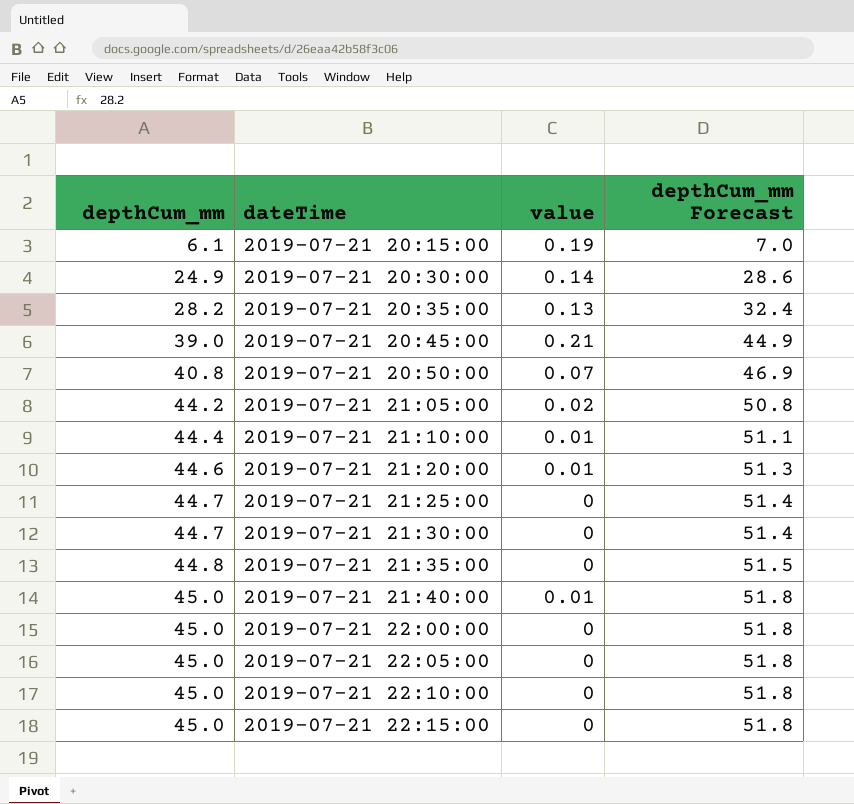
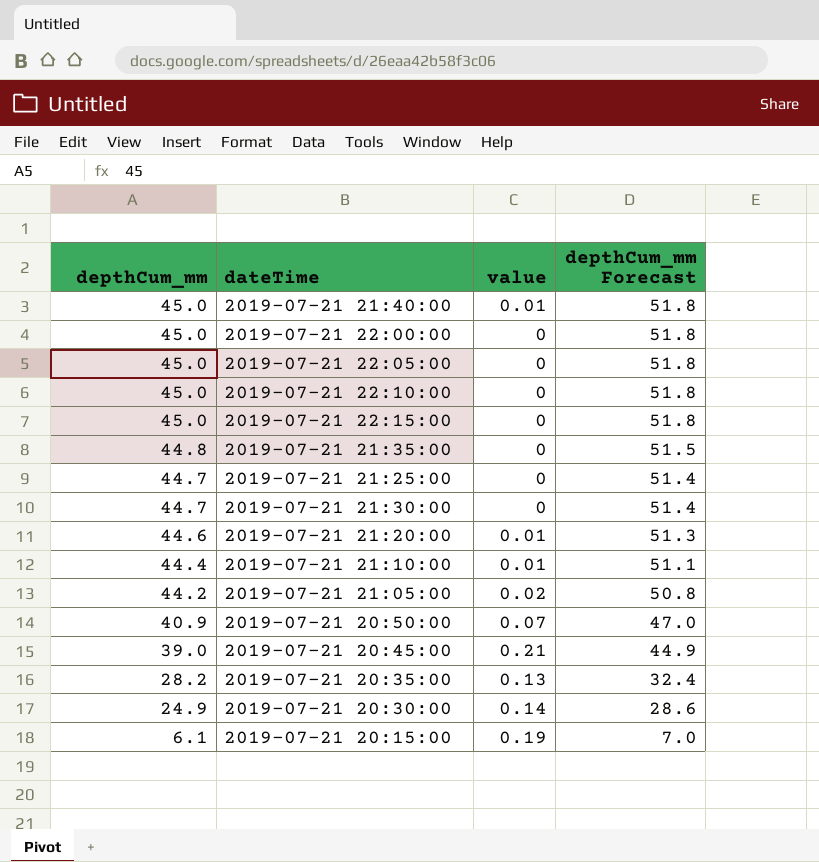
row order: depthCum_mm ascending -> depthCum_mm descending
2019-07-21 20:50:00 | depthCum_mm: 40.8 -> 40.9
2019-07-21 20:50:00 | depthCum_mm Forecast: 46.9 -> 47.0

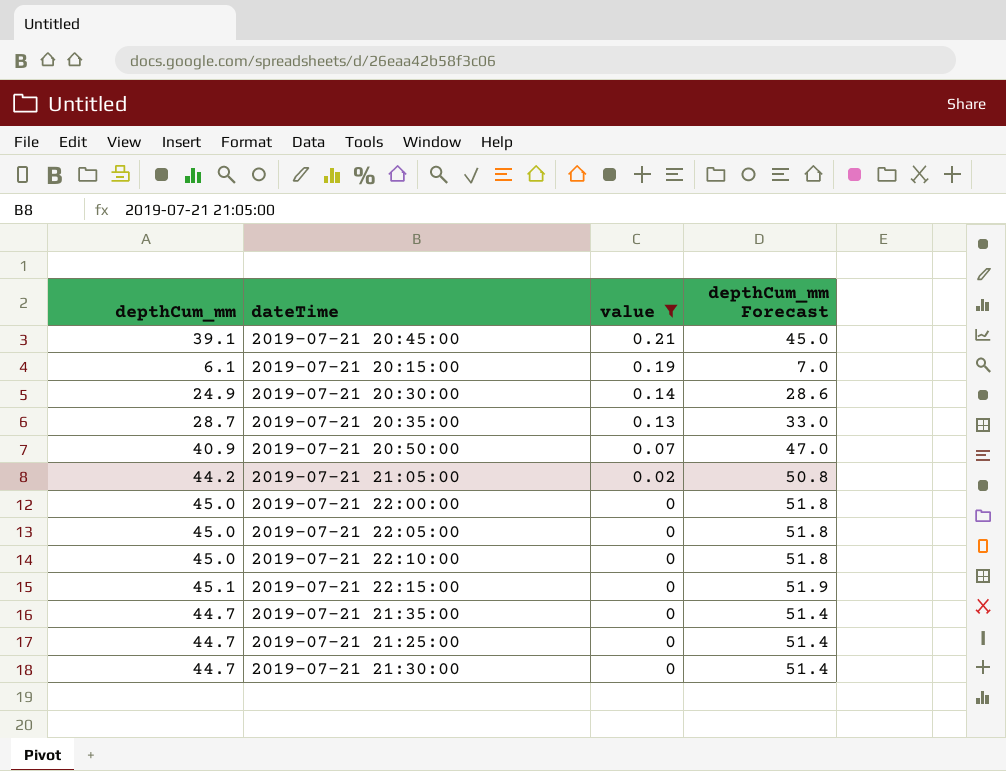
filter: none -> value != 0.01
row order: depthCum_mm descending -> value descending
2019-07-21 20:45:00 | depthCum_mm: 39.0 -> 39.1
2019-07-21 20:45:00 | depthCum_mm Forecast: 44.9 -> 45.0
2019-07-21 20:35:00 | depthCum_mm: 28.2 -> 28.7
2019-07-21 20:35:00 | depthCum_mm Forecast: 32.4 -> 33.0
2019-07-21 22:15:00 | depthCum_mm: 45.0 -> 45.1
2019-07-21 22:15:00 | depthCum_mm Forecast: 51.8 -> 51.9
2019-07-21 21:35:00 | depthCum_mm: 44.8 -> 44.7
2019-07-21 21:35:00 | depthCum_mm Forecast: 51.5 -> 51.4

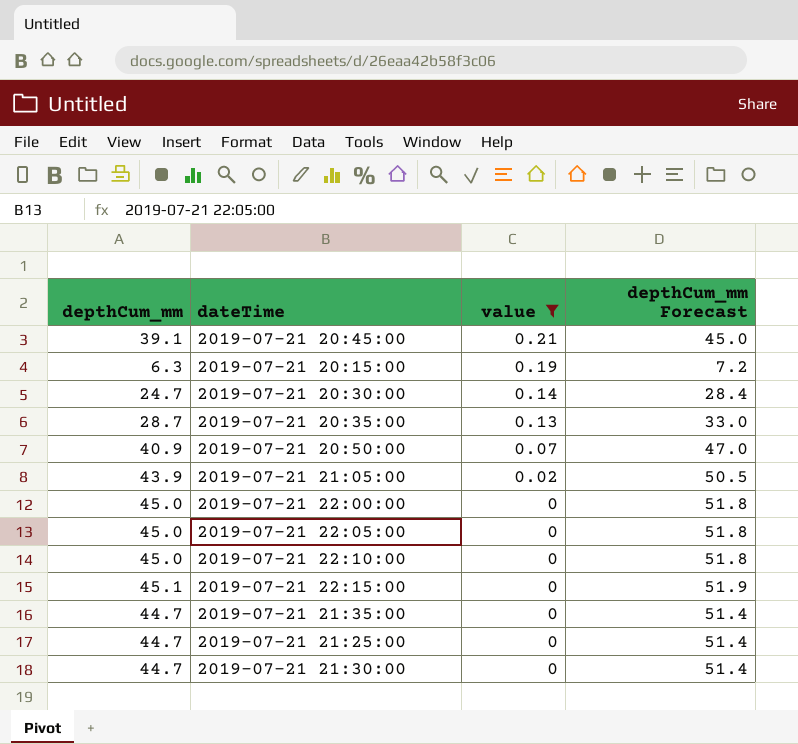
2019-07-21 20:15:00 | depthCum_mm: 6.1 -> 6.3
2019-07-21 20:15:00 | depthCum_mm Forecast: 7.0 -> 7.2
2019-07-21 20:30:00 | depthCum_mm: 24.9 -> 24.7
2019-07-21 20:30:00 | depthCum_mm Forecast: 28.6 -> 28.4
2019-07-21 21:05:00 | depthCum_mm: 44.2 -> 43.9
2019-07-21 21:05:00 | depthCum_mm Forecast: 50.8 -> 50.5

